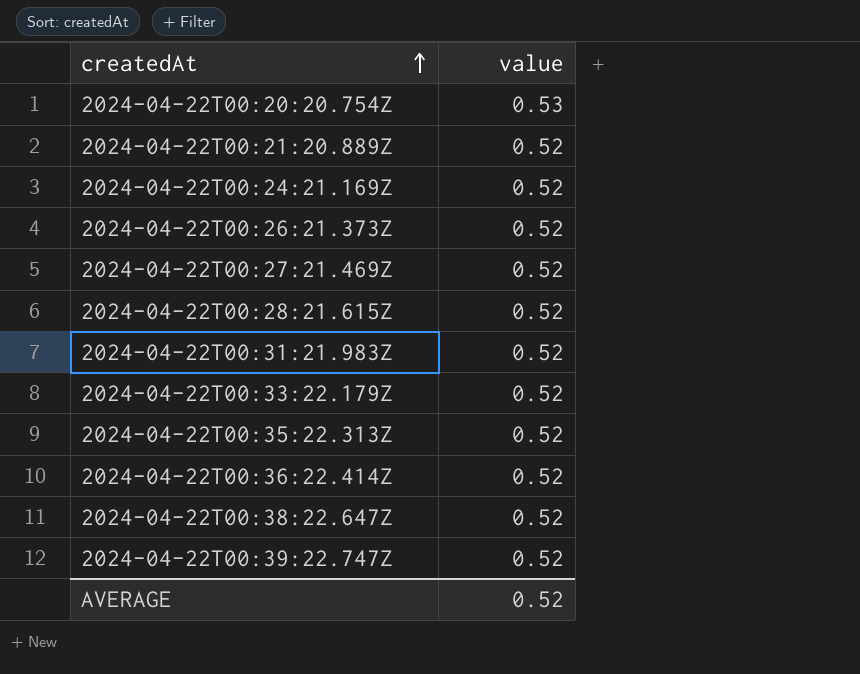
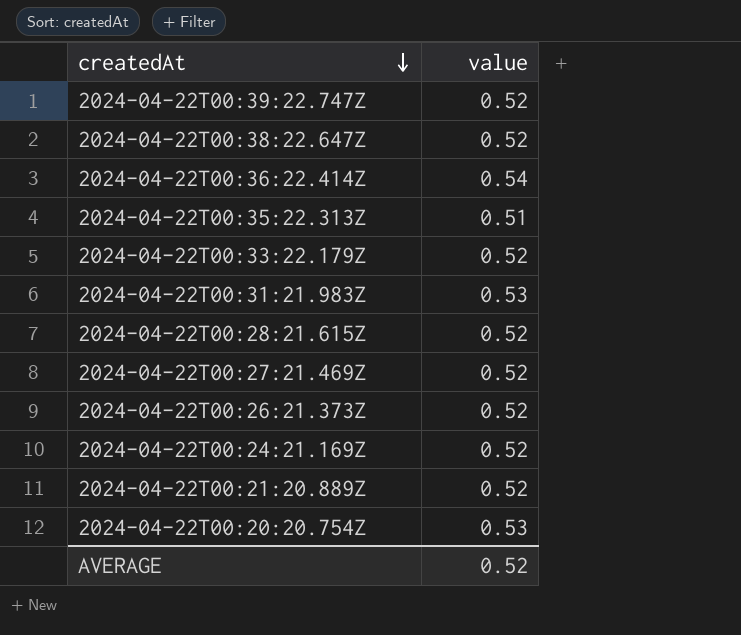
row order: createdAt ascending -> createdAt descending
2024-04-22T00:36:22.414Z | value: 0.52 -> 0.54
2024-04-22T00:35:22.313Z | value: 0.52 -> 0.51
2024-04-22T00:31:21.983Z | value: 0.52 -> 0.53

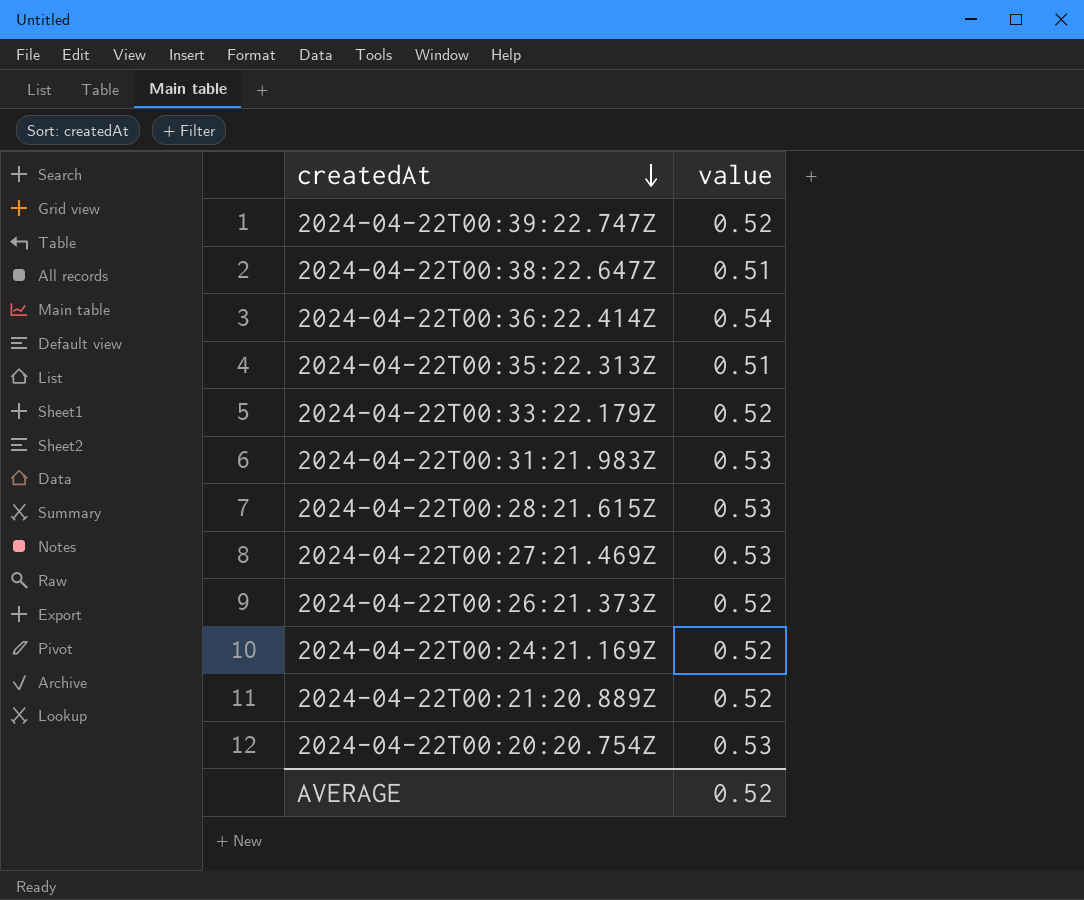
2024-04-22T00:38:22.647Z | value: 0.52 -> 0.51
2024-04-22T00:28:21.615Z | value: 0.52 -> 0.53
2024-04-22T00:27:21.469Z | value: 0.52 -> 0.53

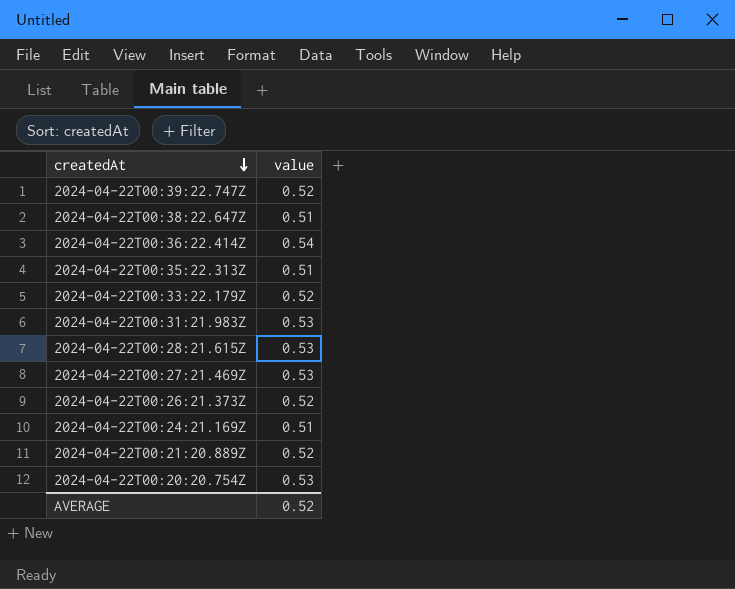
2024-04-22T00:24:21.169Z | value: 0.52 -> 0.51

